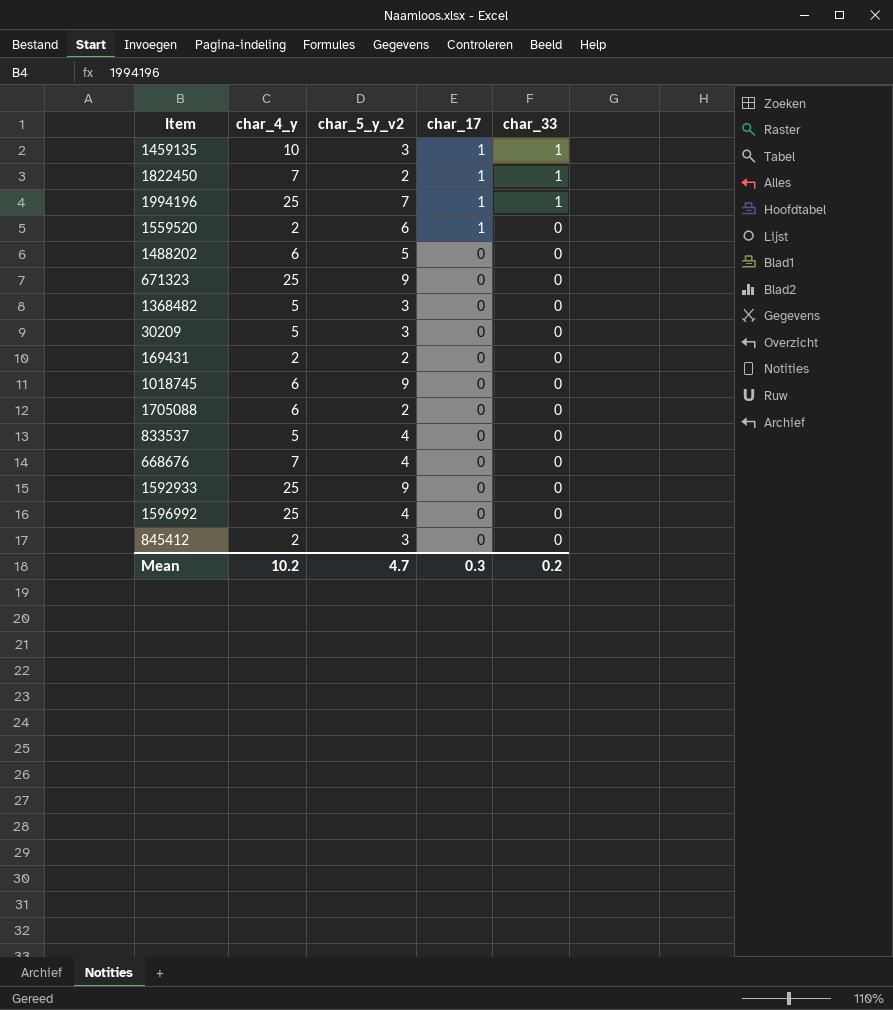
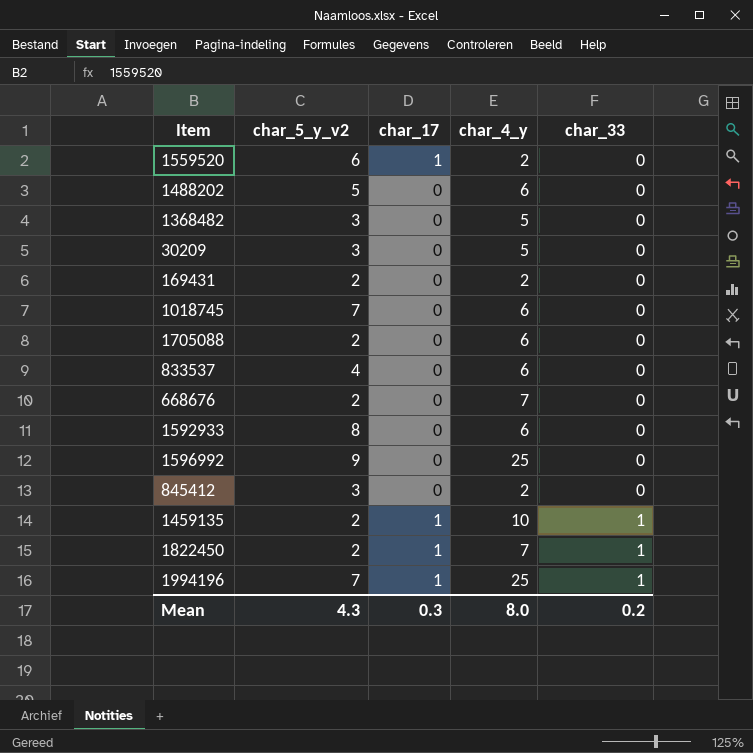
row order: char_17 descending -> char_33 ascending
column char_4_y | position: 2 -> 4
row 671323: 25 | 9 | 0 | 0 -> none
1018745 | char_5_y_v2: 9 -> 7
833537 | char_4_y: 5 -> 6
668676 | char_5_y_v2: 4 -> 2
1592933 | char_5_y_v2: 9 -> 8
1592933 | char_4_y: 25 -> 6
1596992 | char_5_y_v2: 4 -> 9
1459135 | char_5_y_v2: 3 -> 2
Mean | char_5_y_v2: 4.7 -> 4.3
Mean | char_4_y: 10.2 -> 8.0

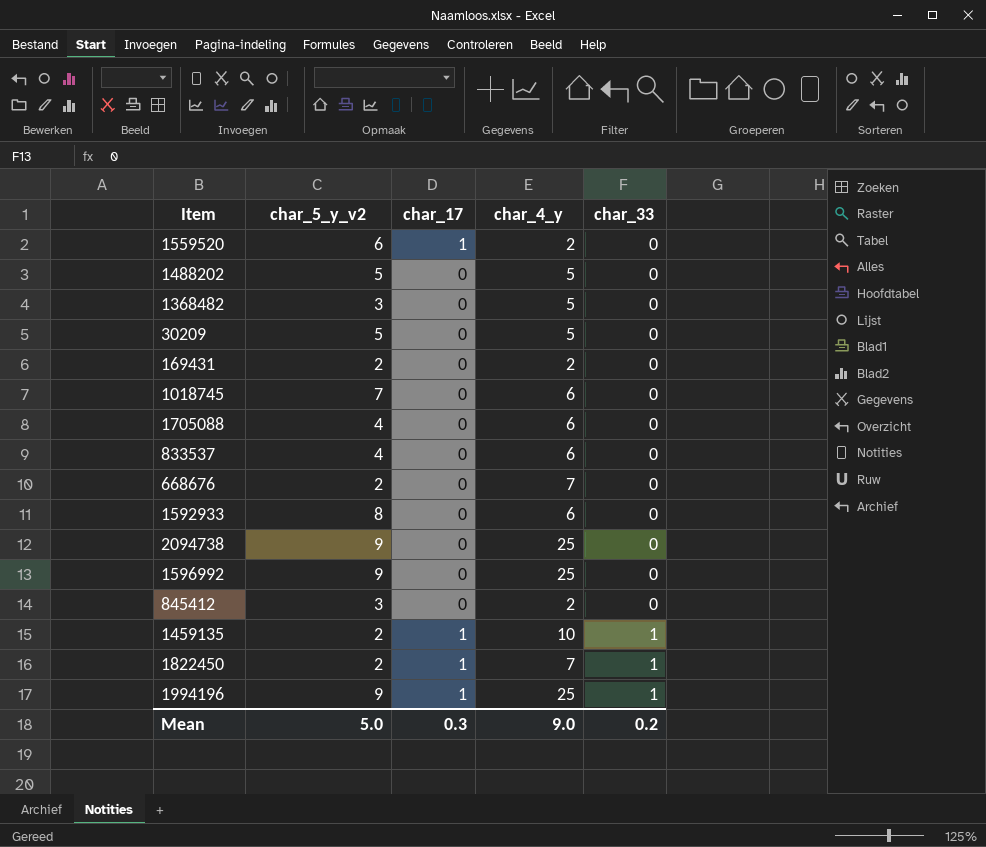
1488202 | char_4_y: 6 -> 5
30209 | char_5_y_v2: 3 -> 5
1705088 | char_5_y_v2: 2 -> 4
row 2094738: none -> 9 | 0 | 25 | 0
1994196 | char_5_y_v2: 7 -> 9
Mean | char_5_y_v2: 4.3 -> 5.0
Mean | char_4_y: 8.0 -> 9.0

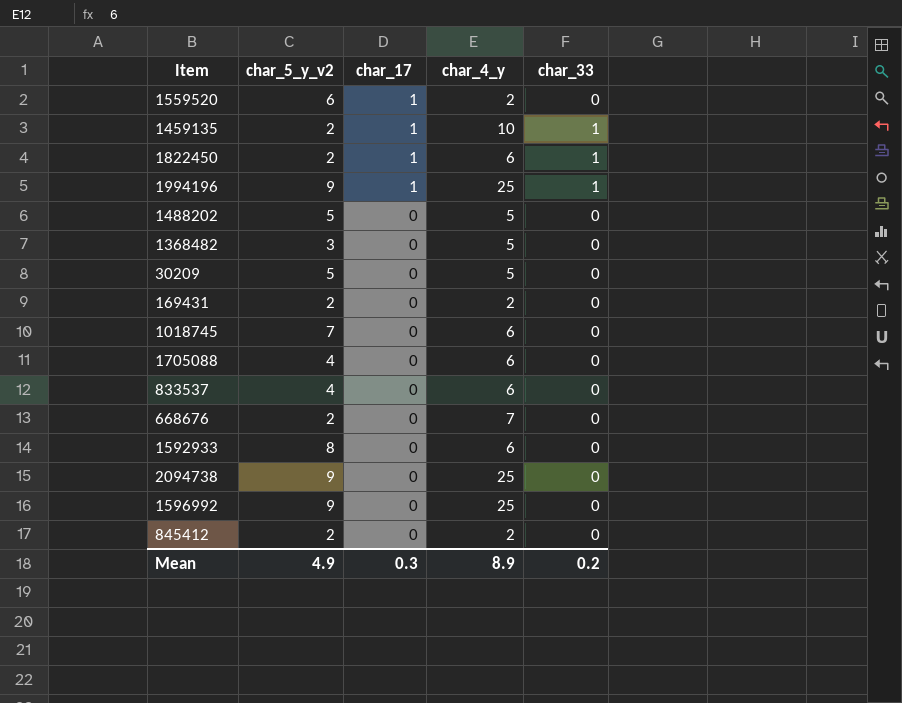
row order: char_33 ascending -> char_17 descending
1822450 | char_4_y: 7 -> 6
845412 | char_5_y_v2: 3 -> 2
Mean | char_5_y_v2: 5.0 -> 4.9
Mean | char_4_y: 9.0 -> 8.9

